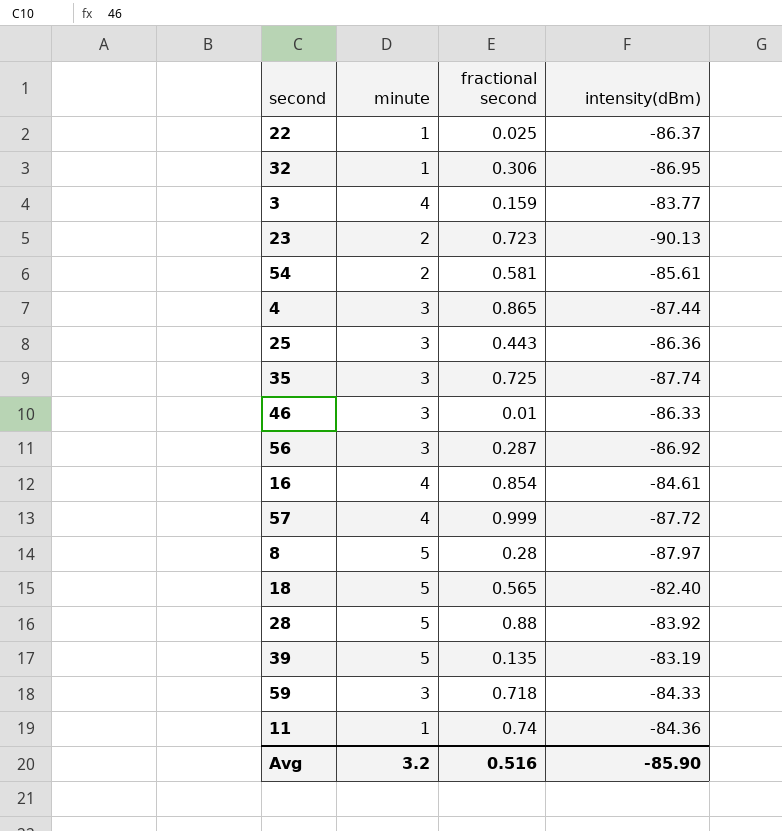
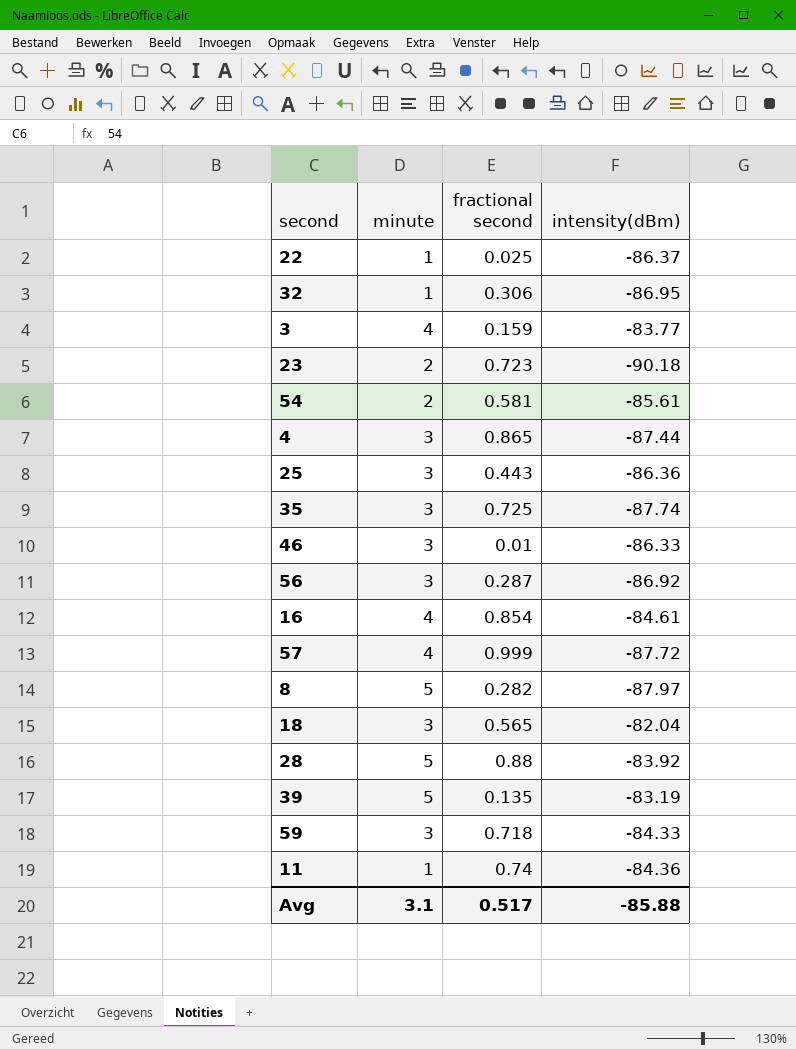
23 | intensity(dBm): -90.13 -> -90.18
8 | fractional second: 0.28 -> 0.282
18 | minute: 5 -> 3
18 | intensity(dBm): -82.40 -> -82.04
Avg | minute: 3.2 -> 3.1
Avg | fractional second: 0.516 -> 0.517
Avg | intensity(dBm): -85.90 -> -85.88

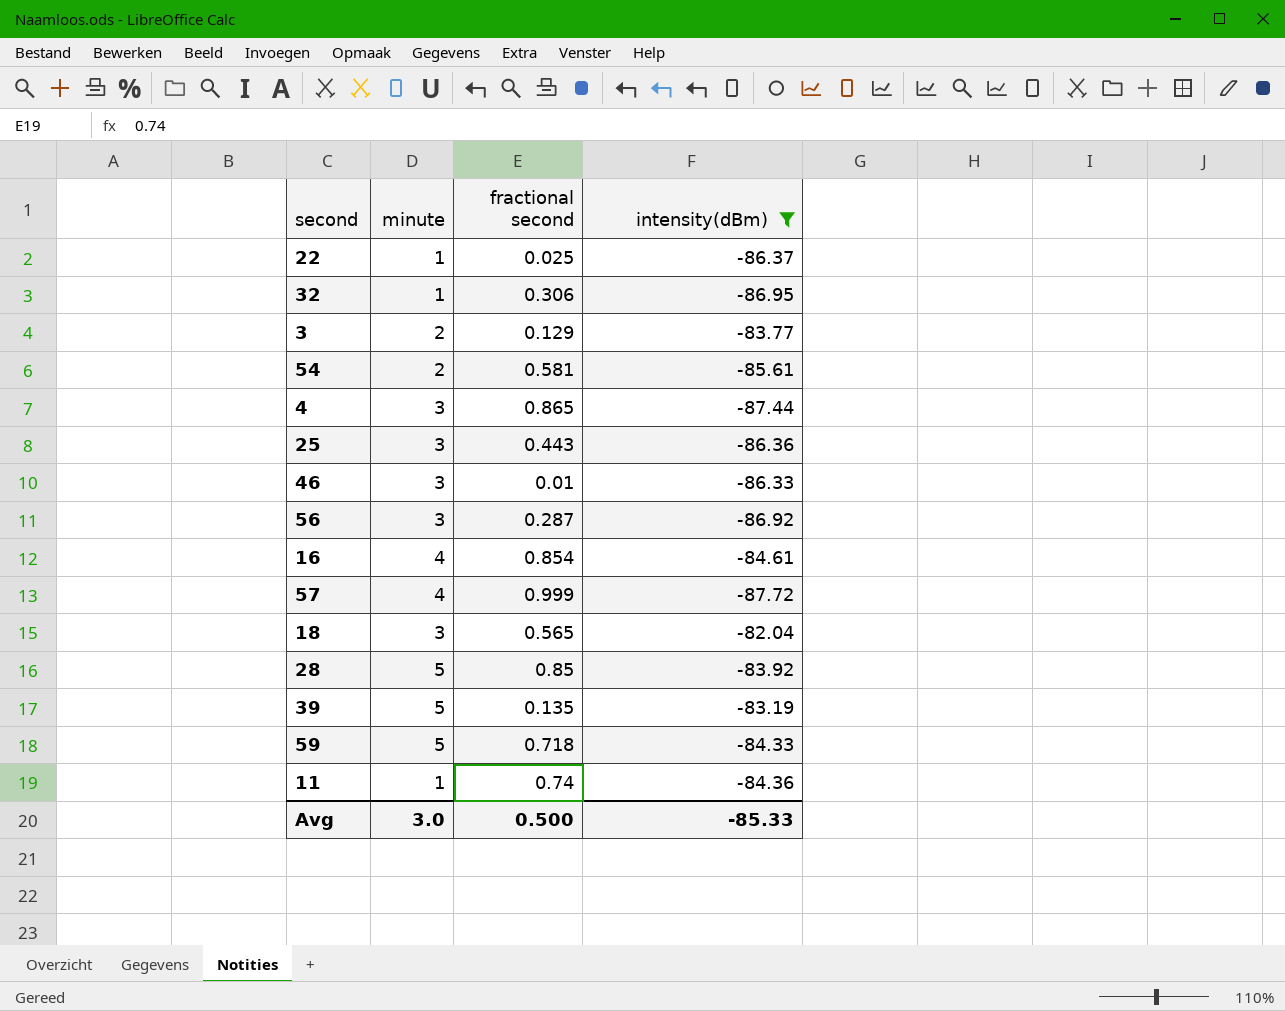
filter: none -> intensity(dBm) >= -87.72
3 | minute: 4 -> 2
3 | fractional second: 0.159 -> 0.129
28 | fractional second: 0.88 -> 0.85
59 | minute: 3 -> 5
Avg | minute: 3.1 -> 3.0
Avg | fractional second: 0.517 -> 0.500
Avg | intensity(dBm): -85.88 -> -85.33

